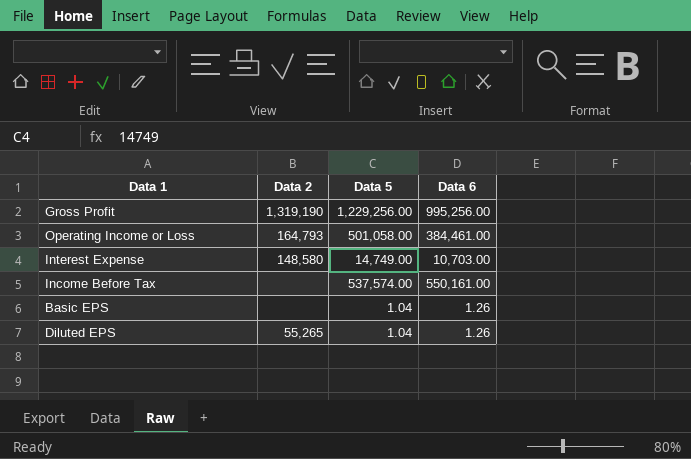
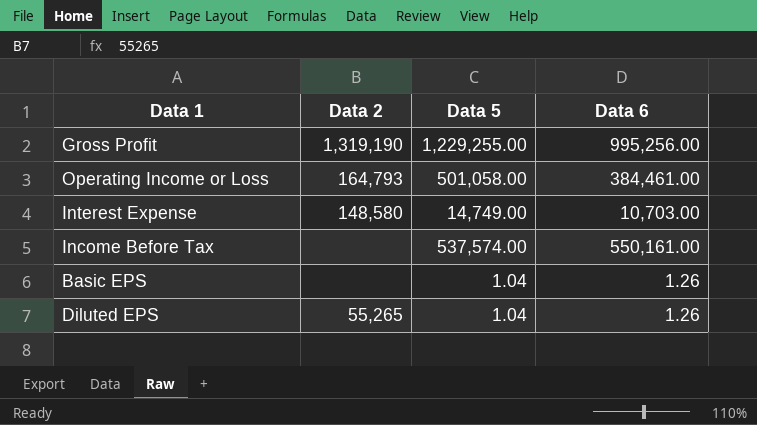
Gross Profit | Data 5: 1,229,256.00 -> 1,229,255.00

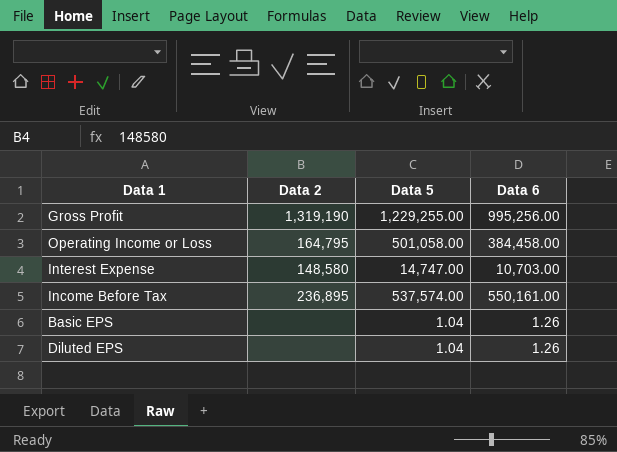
Operating Income or Loss | Data 2: 164,793 -> 164,795
Operating Income or Loss | Data 6: 384,461.00 -> 384,458.00
Interest Expense | Data 5: 14,749.00 -> 14,747.00
Income Before Tax | Data 2: none -> 236,895
Diluted EPS | Data 2: 55,265 -> none

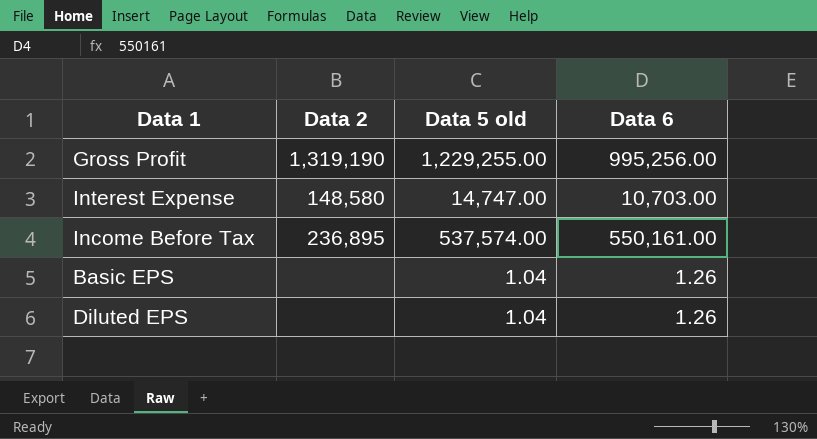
column name: Data 5 -> Data 5 old
row Operating Income or Loss: 164,795 | 501,058.00 | 384,458.00 -> none

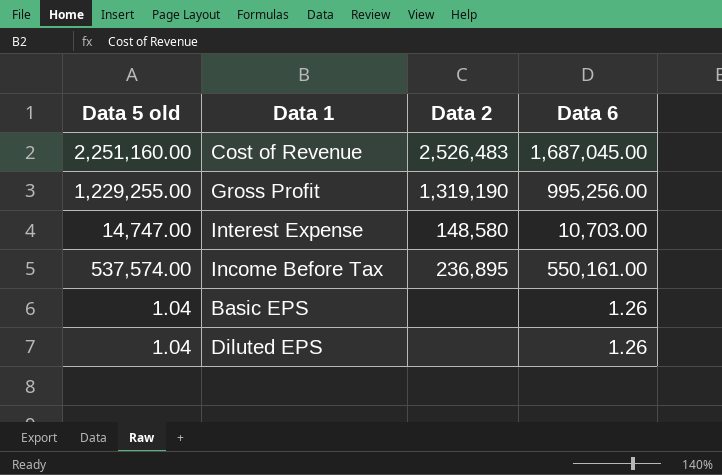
column Data 5 old | position: 3 -> 1
row Cost of Revenue: none -> 2,251,160.00 | 2,526,483 | 1,687,045.00

